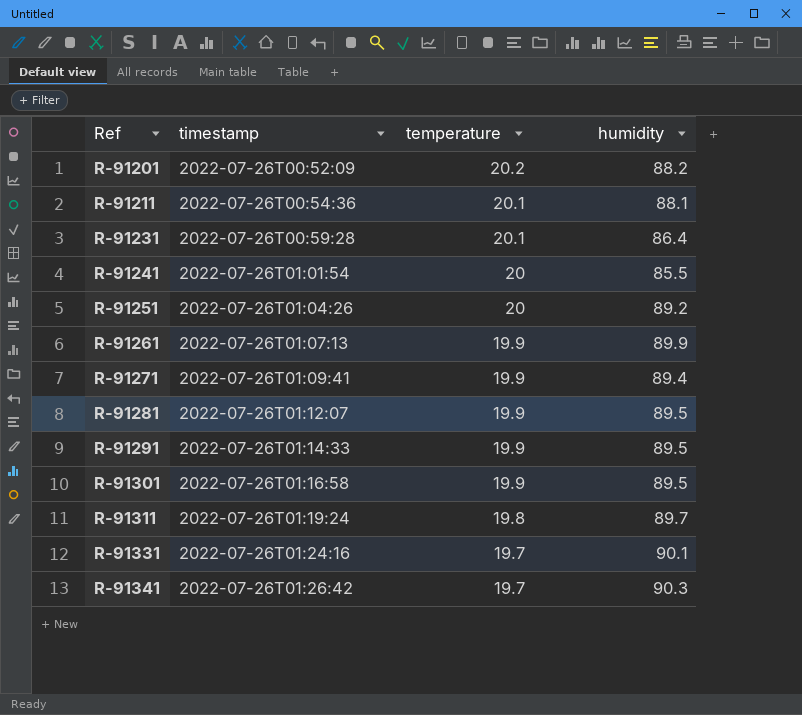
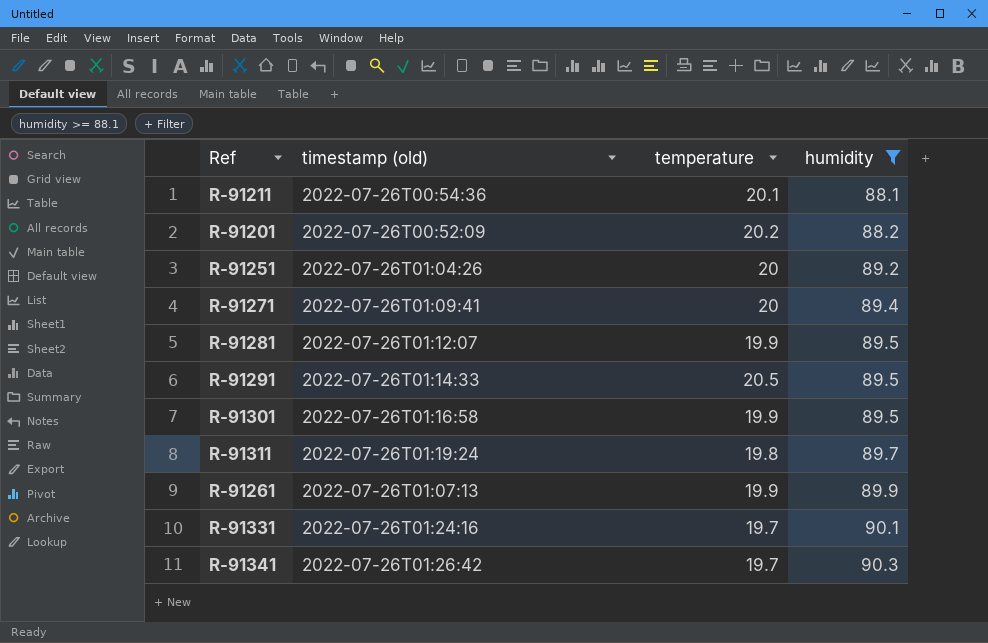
filter: none -> humidity >= 88.1
row order: Ref ascending -> humidity ascending
column name: timestamp -> timestamp (old)
R-91271 | temperature: 19.9 -> 20
R-91291 | temperature: 19.9 -> 20.5

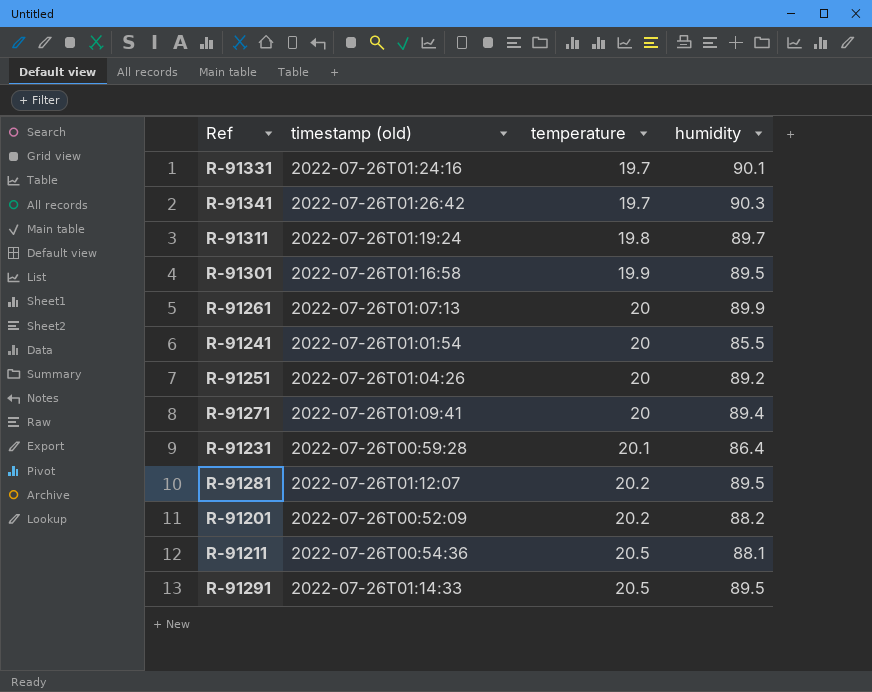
filter: humidity >= 88.1 -> none
row order: humidity ascending -> temperature ascending
R-91261 | temperature: 19.9 -> 20
R-91281 | temperature: 19.9 -> 20.2
R-91211 | temperature: 20.1 -> 20.5

